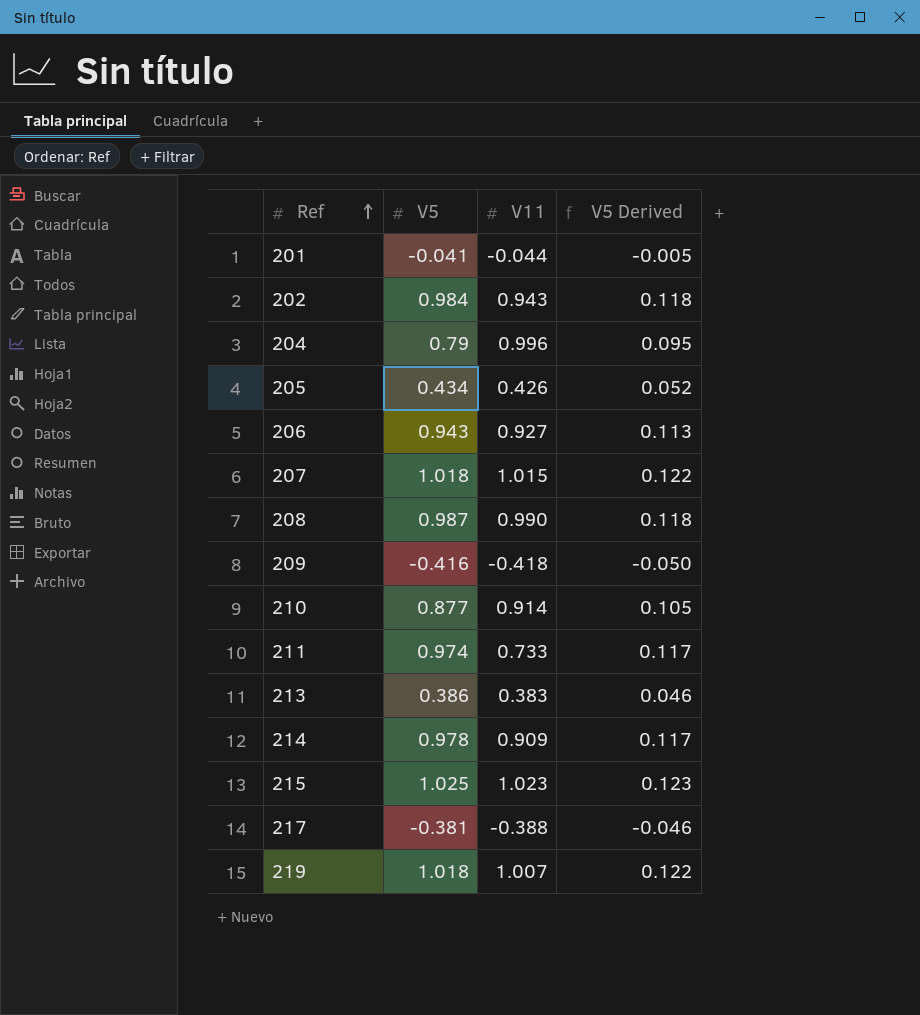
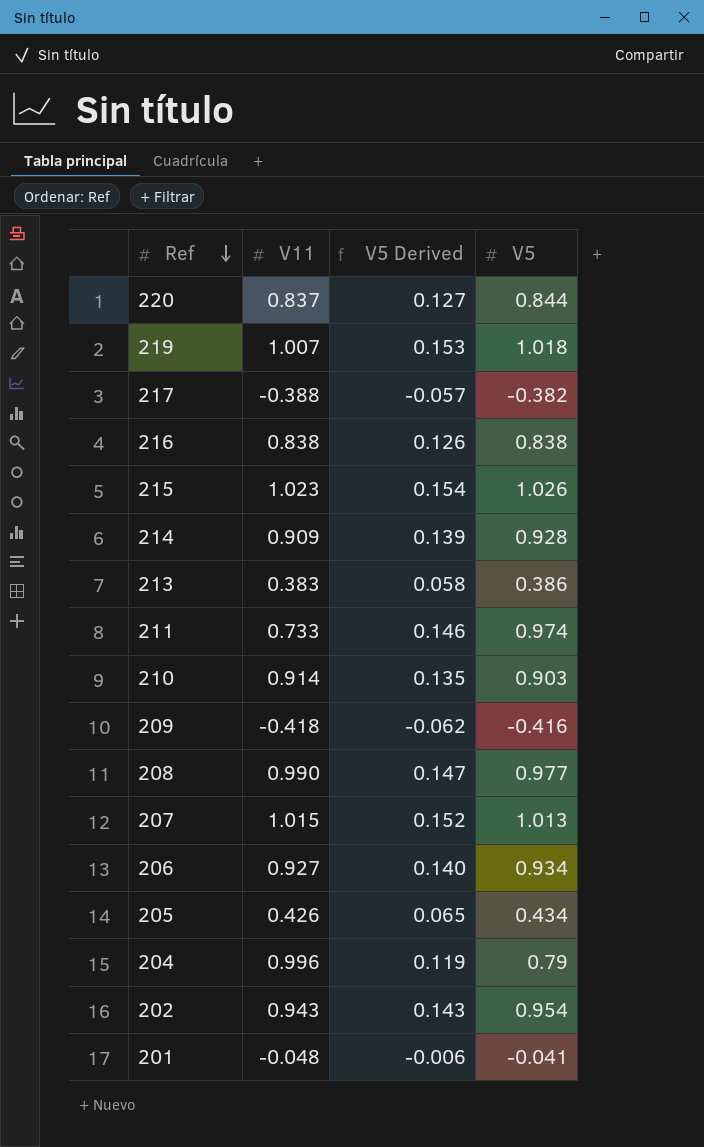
row order: Ref ascending -> Ref descending
column V5 Derived | formula: [V5] * 0.12 -> [V5] * 0.15
column V5 | position: 2 -> 4
row 220: none -> 0.837 | 0.127 | 0.844
217 | V5: -0.381 -> -0.382
row 216: none -> 0.838 | 0.126 | 0.838
215 | V5: 1.025 -> 1.026
214 | V5: 0.978 -> 0.928
210 | V5: 0.877 -> 0.903
208 | V5: 0.987 -> 0.977
207 | V5: 1.018 -> 1.013
206 | V5: 0.943 -> 0.934
202 | V5: 0.984 -> 0.954
201 | V11: -0.044 -> -0.048

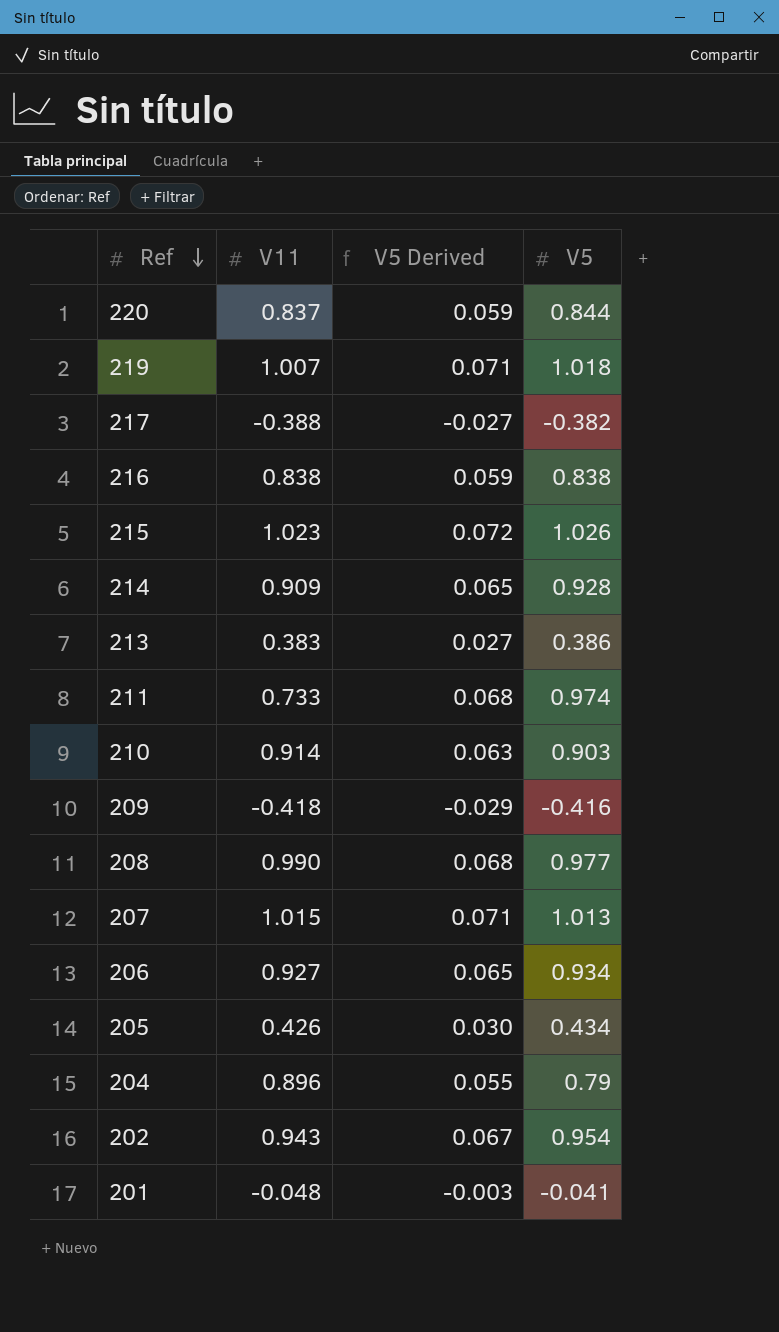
column V5 Derived | formula: [V5] * 0.15 -> [V5] * 0.07
204 | V11: 0.996 -> 0.896

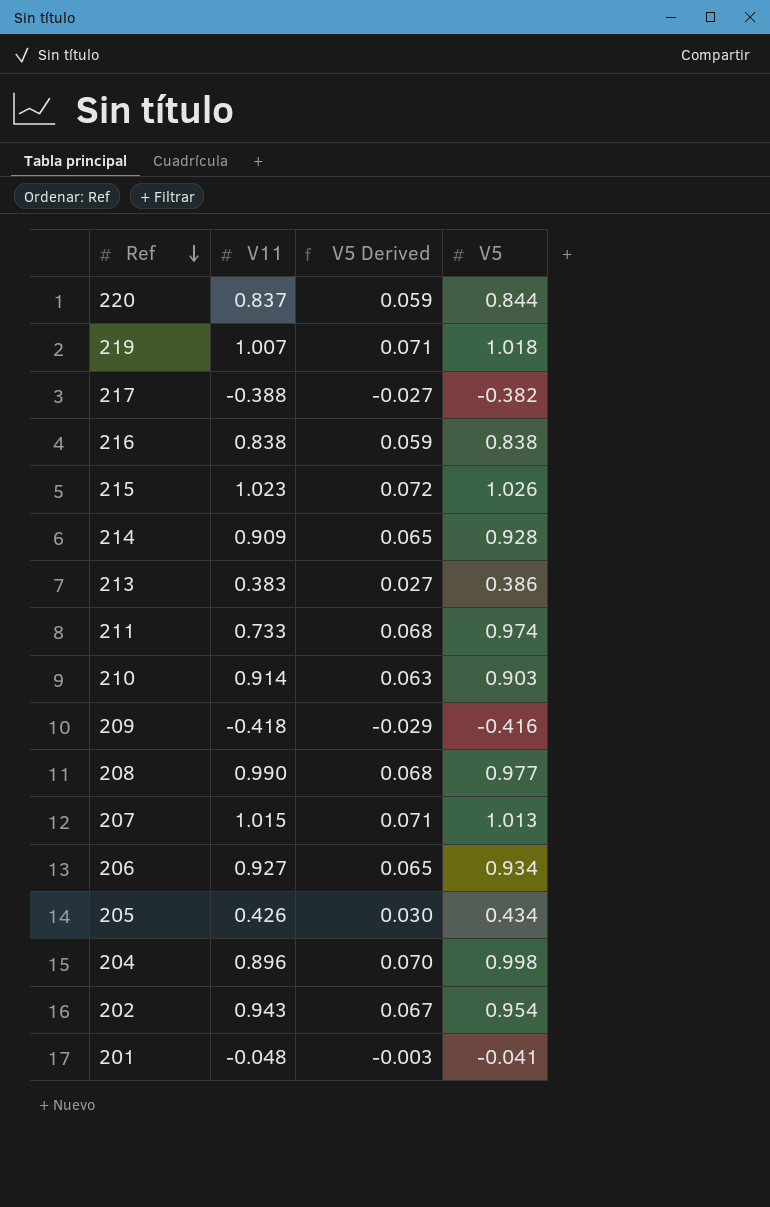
204 | V5 Derived: 0.055 -> 0.070
204 | V5: 0.79 -> 0.998

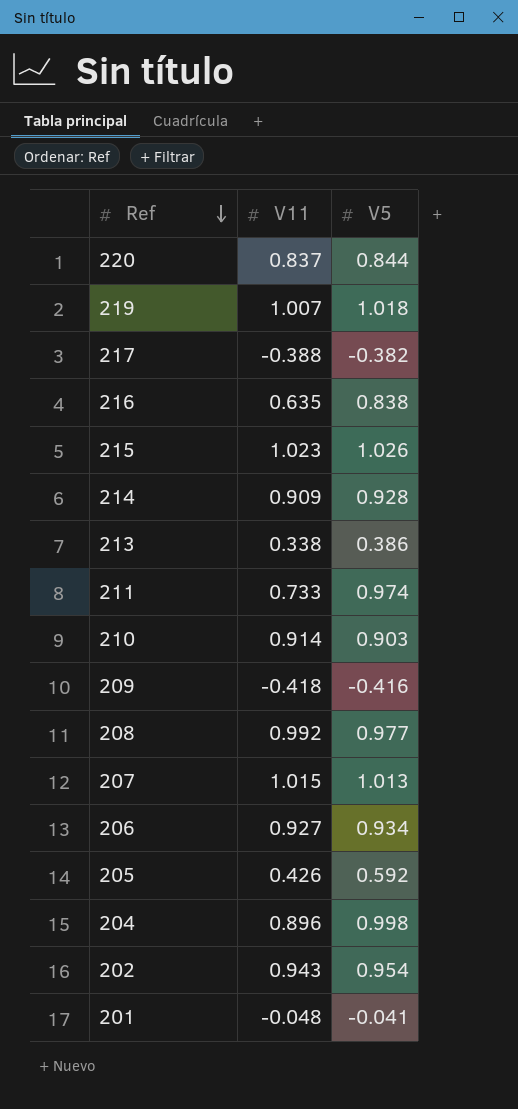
column V5 Derived | formula: [V5] * 0.07 -> none
216 | V11: 0.838 -> 0.635
213 | V11: 0.383 -> 0.338
208 | V11: 0.990 -> 0.992
205 | V5: 0.434 -> 0.592

